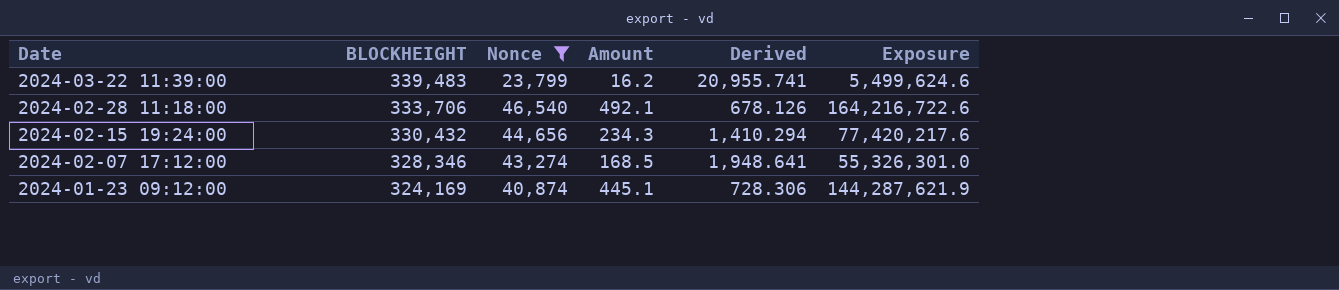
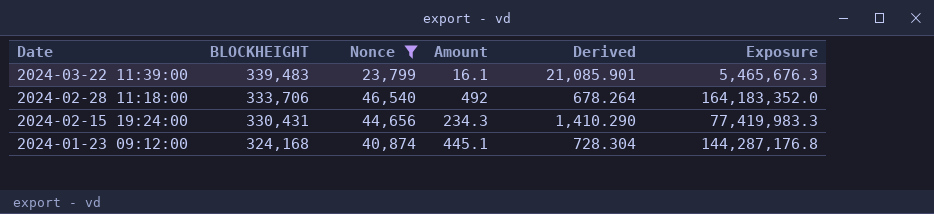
row 2024-02-07 17:12:00: 328,346 | 43,274 | 168.5 | 1,948.641 | 55,326,301.0 -> none
2024-03-22 11:39:00 | Amount: 16.2 -> 16.1
2024-03-22 11:39:00 | Derived: 20,955.741 -> 21,085.901
2024-03-22 11:39:00 | Exposure: 5,499,624.6 -> 5,465,676.3
2024-02-28 11:18:00 | Amount: 492.1 -> 492
2024-02-28 11:18:00 | Derived: 678.126 -> 678.264
2024-02-28 11:18:00 | Exposure: 164,216,722.6 -> 164,183,352.0
2024-02-15 19:24:00 | BLOCKHEIGHT: 330,432 -> 330,431
2024-02-15 19:24:00 | Derived: 1,410.294 -> 1,410.290
2024-02-15 19:24:00 | Exposure: 77,420,217.6 -> 77,419,983.3
2024-01-23 09:12:00 | BLOCKHEIGHT: 324,169 -> 324,168
2024-01-23 09:12:00 | Derived: 728.306 -> 728.304
2024-01-23 09:12:00 | Exposure: 144,287,621.9 -> 144,287,176.8

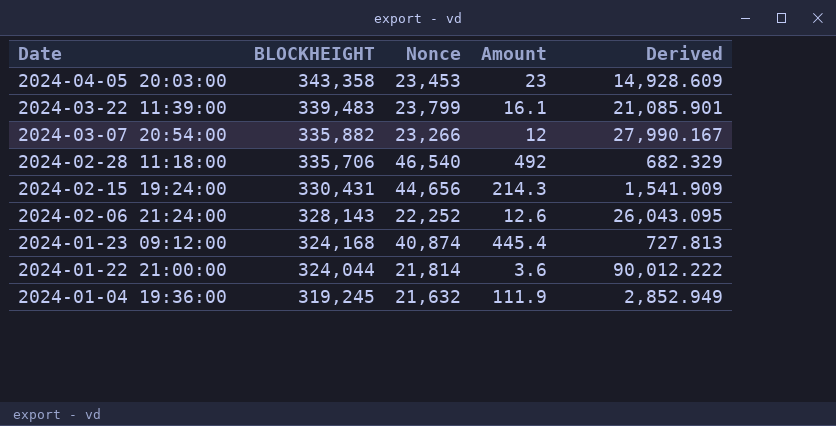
filter: Nonce >= 23,799 -> none
column Exposure | formula: [BLOCKHEIGHT] * [Amount] -> none
2024-02-28 11:18:00 | BLOCKHEIGHT: 333,706 -> 335,706
2024-02-28 11:18:00 | Derived: 678.264 -> 682.329
2024-02-15 19:24:00 | Amount: 234.3 -> 214.3
2024-02-15 19:24:00 | Derived: 1,410.290 -> 1,541.909
2024-01-23 09:12:00 | Amount: 445.1 -> 445.4
2024-01-23 09:12:00 | Derived: 728.304 -> 727.813

